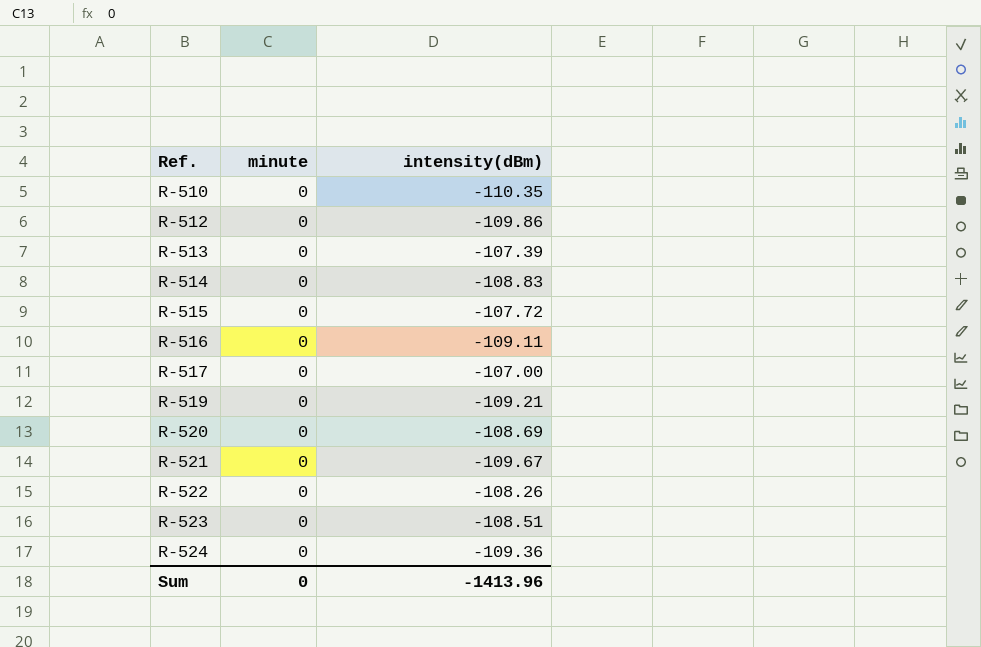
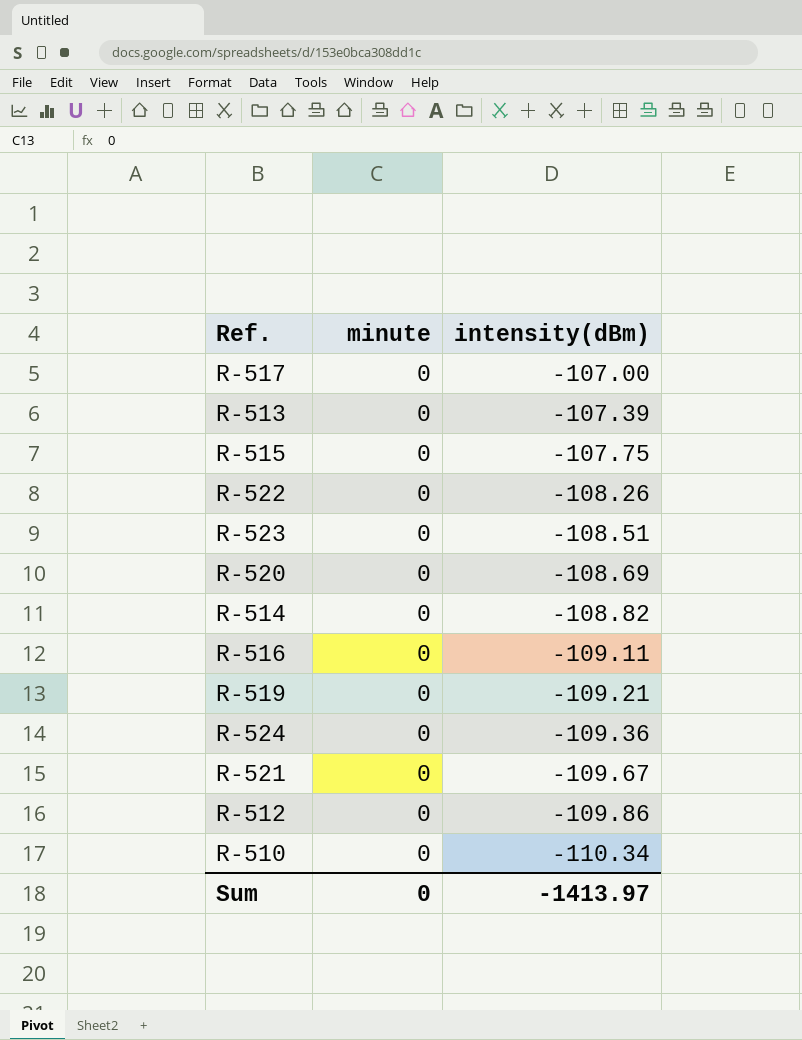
row order: Ref. ascending -> intensity(dBm) descending
R-515 | intensity(dBm): -107.72 -> -107.75
R-514 | intensity(dBm): -108.83 -> -108.82
R-510 | intensity(dBm): -110.35 -> -110.34
Sum | intensity(dBm): -1413.96 -> -1413.97

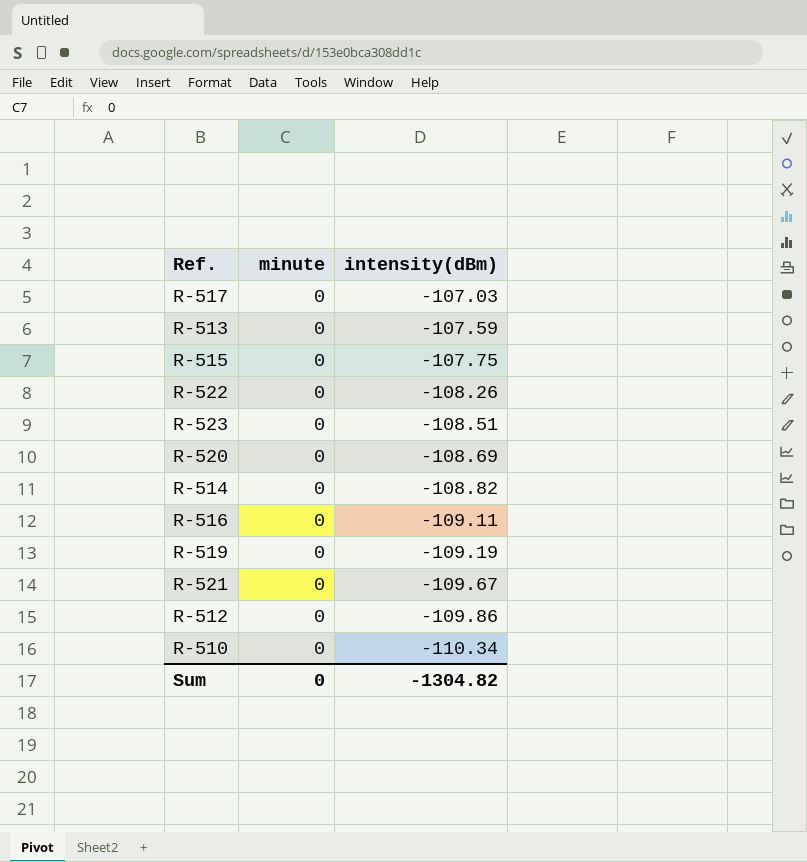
row R-524: 0 | -109.36 -> none
R-517 | intensity(dBm): -107.00 -> -107.03
R-513 | intensity(dBm): -107.39 -> -107.59
R-519 | intensity(dBm): -109.21 -> -109.19
Sum | intensity(dBm): -1413.97 -> -1304.82

